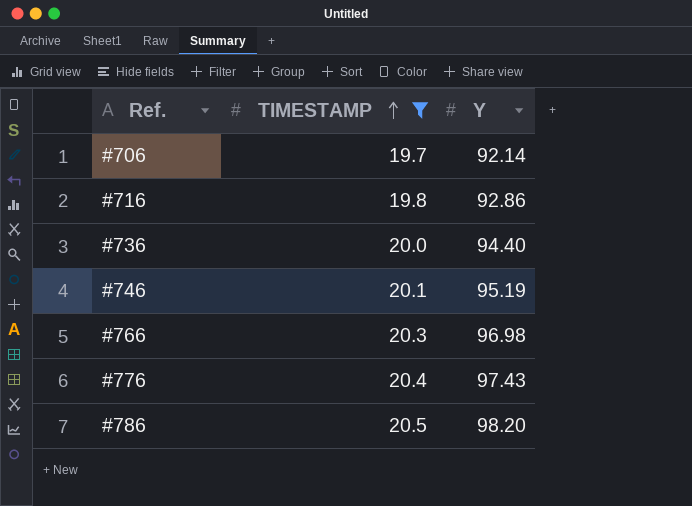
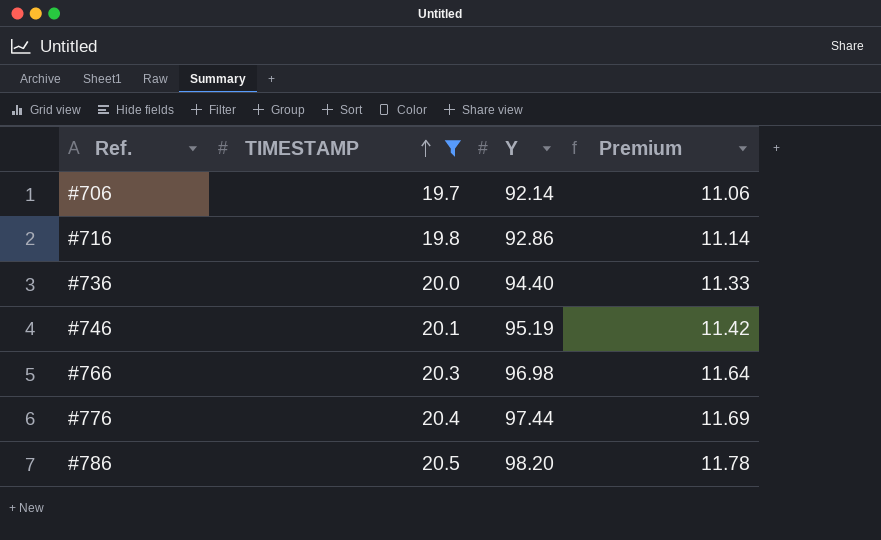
column Premium | formula: none -> [Y] * 0.12
#776 | Y: 97.43 -> 97.44

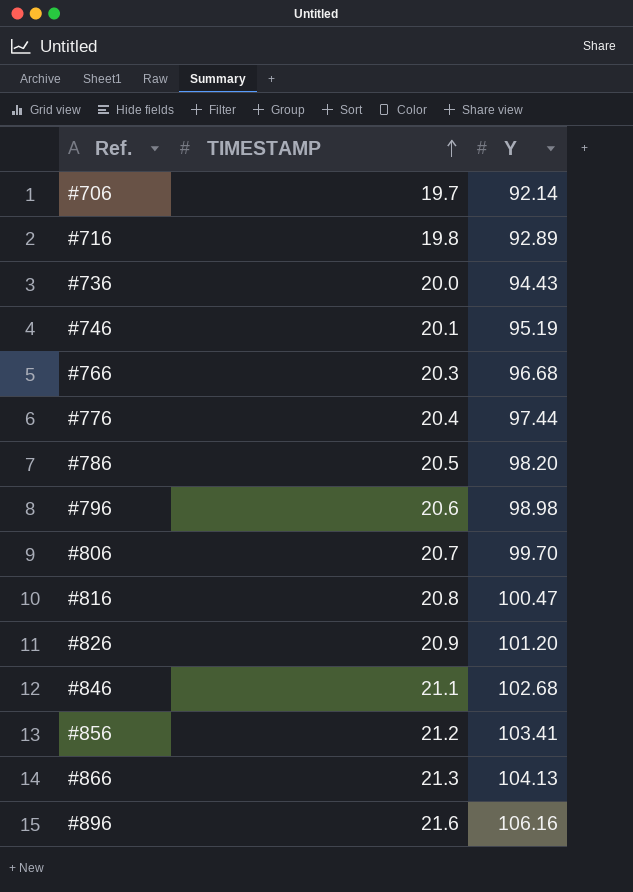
filter: TIMESTAMP <= 20.5 -> none
column Premium | formula: [Y] * 0.12 -> none
#716 | Y: 92.86 -> 92.89
#736 | Y: 94.40 -> 94.43
#766 | Y: 96.98 -> 96.68

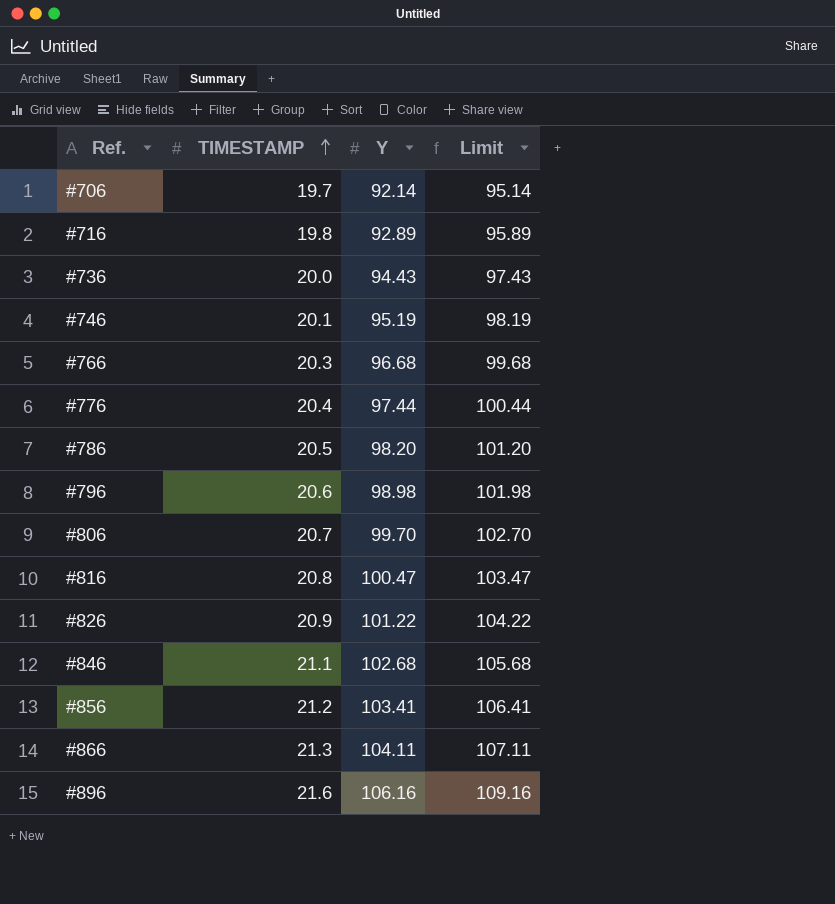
column Limit | formula: none -> [Y] + 3
#826 | Y: 101.20 -> 101.22
#866 | Y: 104.13 -> 104.11

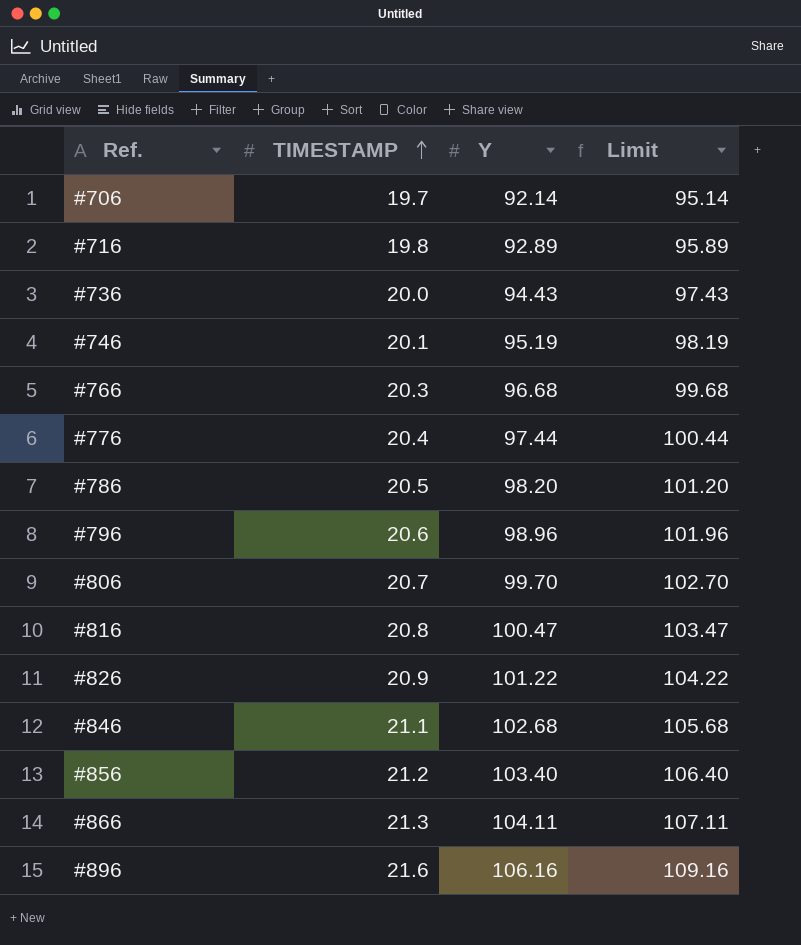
#796 | Y: 98.98 -> 98.96
#796 | Limit: 101.98 -> 101.96
#856 | Y: 103.41 -> 103.40
#856 | Limit: 106.41 -> 106.40

